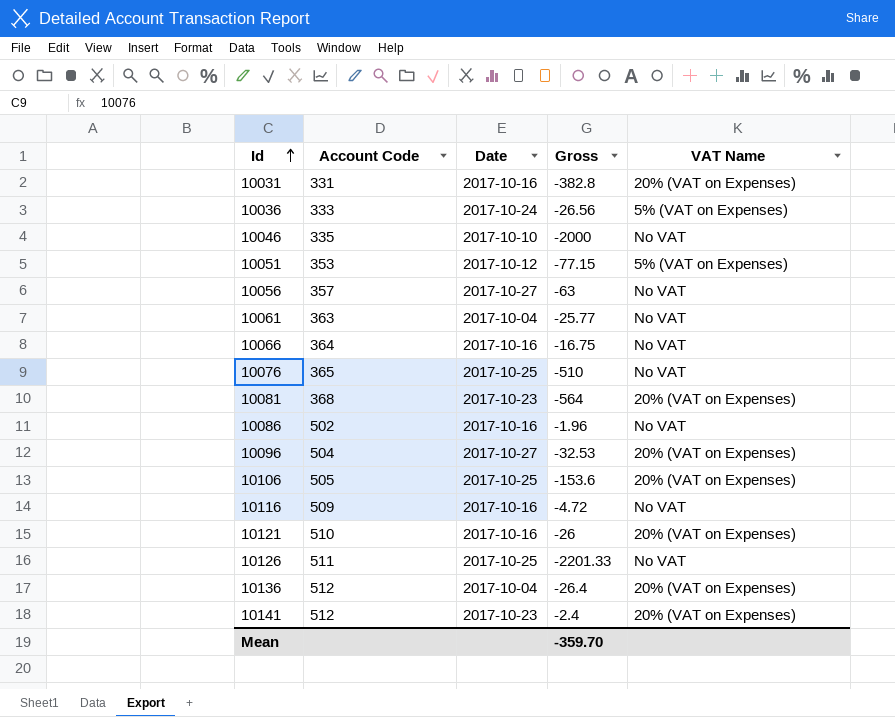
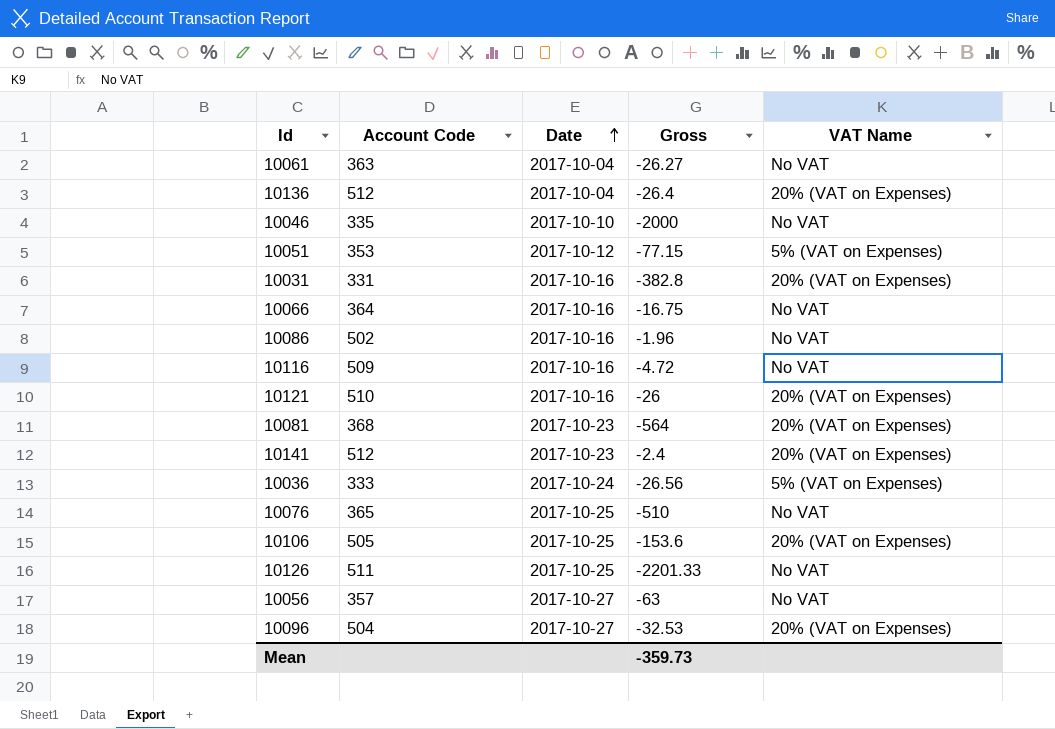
row order: Id ascending -> Date ascending
10061 | Gross: -25.77 -> -26.27
Mean | Gross: -359.70 -> -359.73

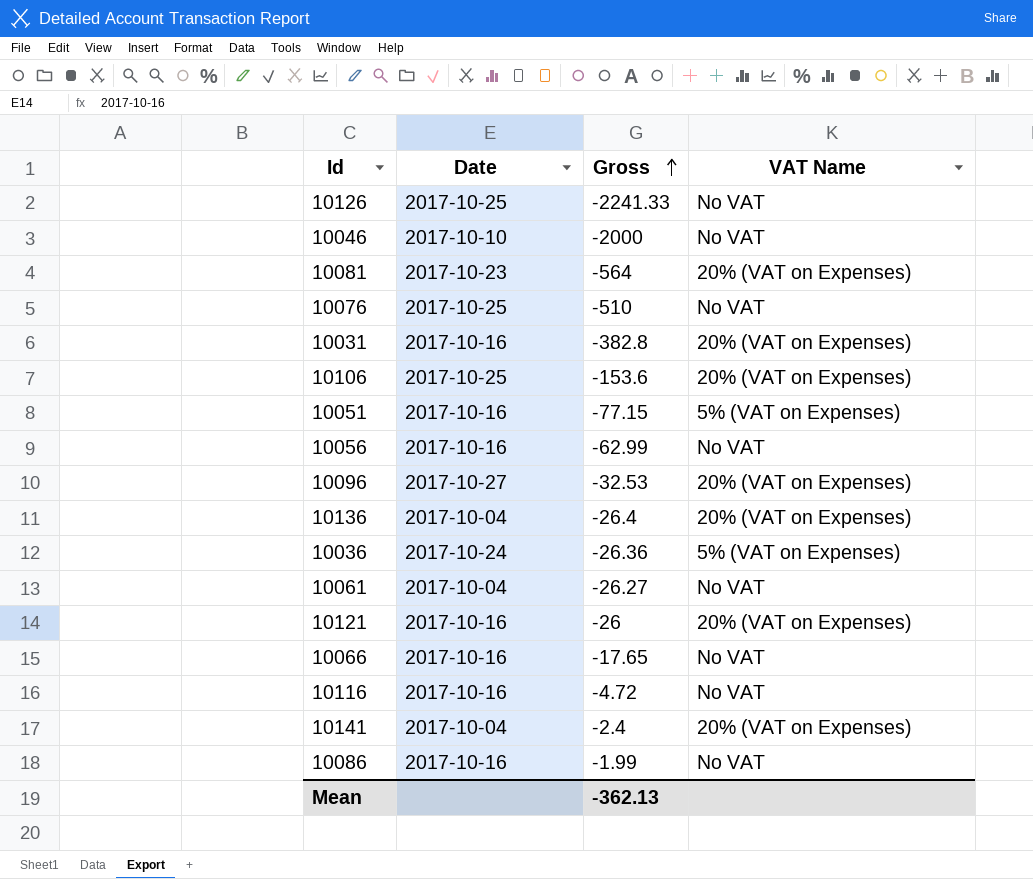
row order: Date ascending -> Gross ascending
column Account Code | position: 2 -> none
10126 | Gross: -2201.33 -> -2241.33
10051 | Date: 2017-10-12 -> 2017-10-16
10056 | Date: 2017-10-27 -> 2017-10-16
10056 | Gross: -63 -> -62.99
10036 | Gross: -26.56 -> -26.36
10066 | Gross: -16.75 -> -17.65
10141 | Date: 2017-10-23 -> 2017-10-04
10086 | Gross: -1.96 -> -1.99
Mean | Gross: -359.73 -> -362.13

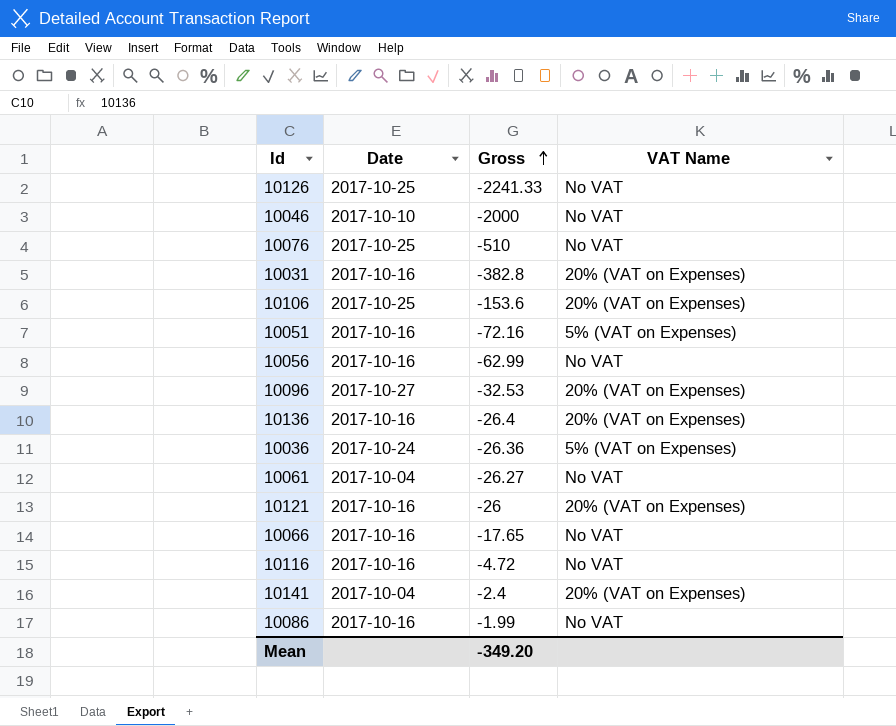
row 10081: 2017-10-23 | -564 | 20% (VAT on Expenses) -> none
10051 | Gross: -77.15 -> -72.16
10136 | Date: 2017-10-04 -> 2017-10-16
Mean | Gross: -362.13 -> -349.20

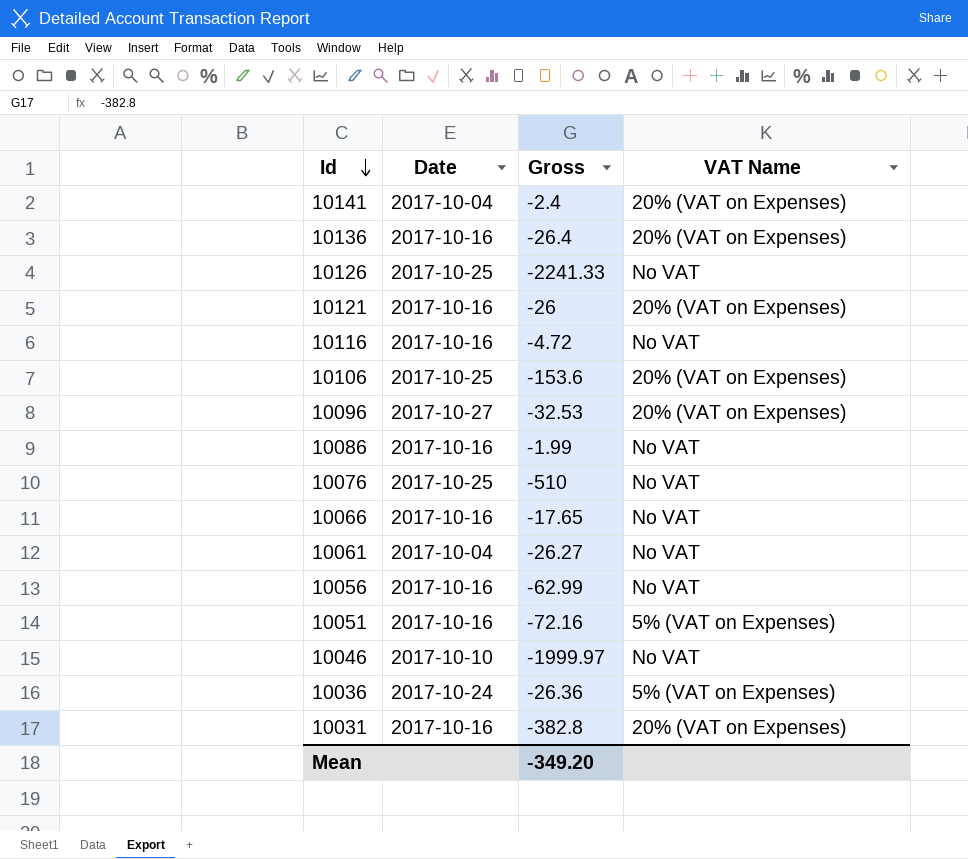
row order: Gross ascending -> Id descending
10046 | Gross: -2000 -> -1999.97

